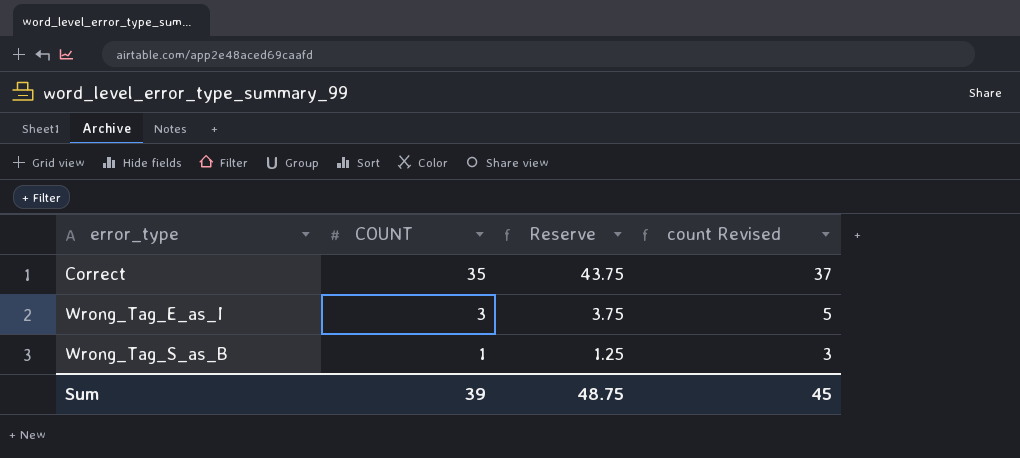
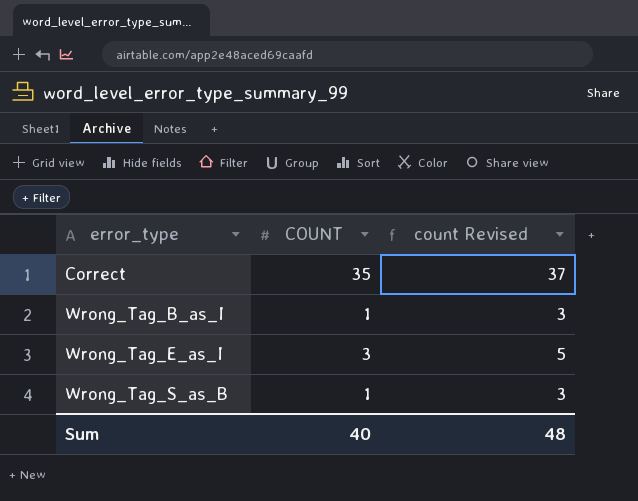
column Reserve | formula: [COUNT] * 1.25 -> none
row Wrong_Tag_B_as_I: none -> 1 | 3
Sum | COUNT: 39 -> 40
Sum | count Revised: 45 -> 48

